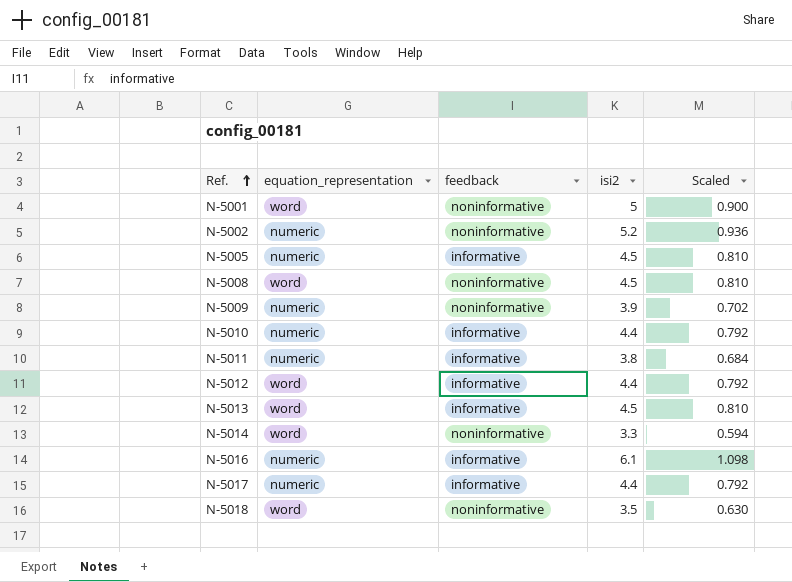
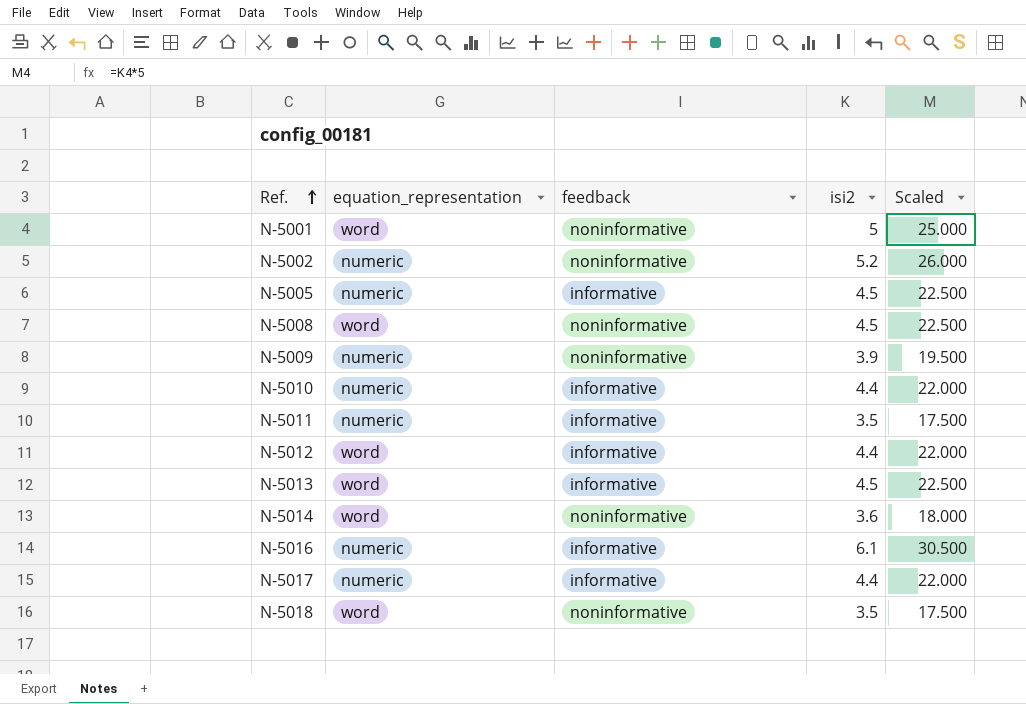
column Scaled | formula: [isi2] * 0.18 -> [isi2] * 5
N-5011 | isi2: 3.8 -> 3.5
N-5014 | isi2: 3.3 -> 3.6

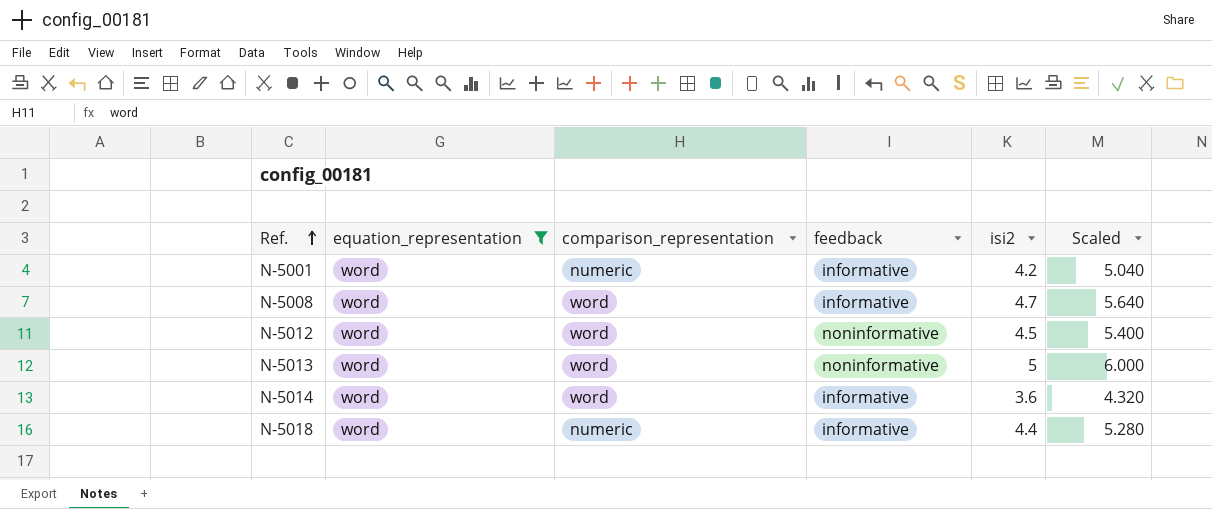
filter: none -> equation_representation = word
column comparison_representation | position: none -> 3
column Scaled | formula: [isi2] * 5 -> [isi2] * 1.2
N-5001 | feedback: noninformative -> informative
N-5001 | isi2: 5 -> 4.2
N-5008 | feedback: noninformative -> informative
N-5008 | isi2: 4.5 -> 4.7
N-5012 | feedback: informative -> noninformative
N-5012 | isi2: 4.4 -> 4.5
N-5013 | feedback: informative -> noninformative
N-5013 | isi2: 4.5 -> 5
N-5014 | feedback: noninformative -> informative
N-5018 | feedback: noninformative -> informative
N-5018 | isi2: 3.5 -> 4.4

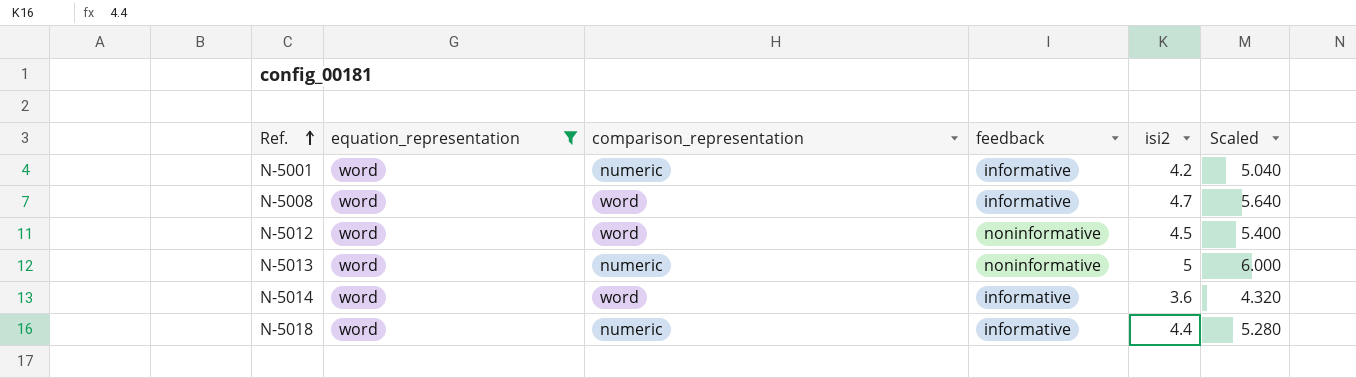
N-5013 | comparison_representation: word -> numeric

